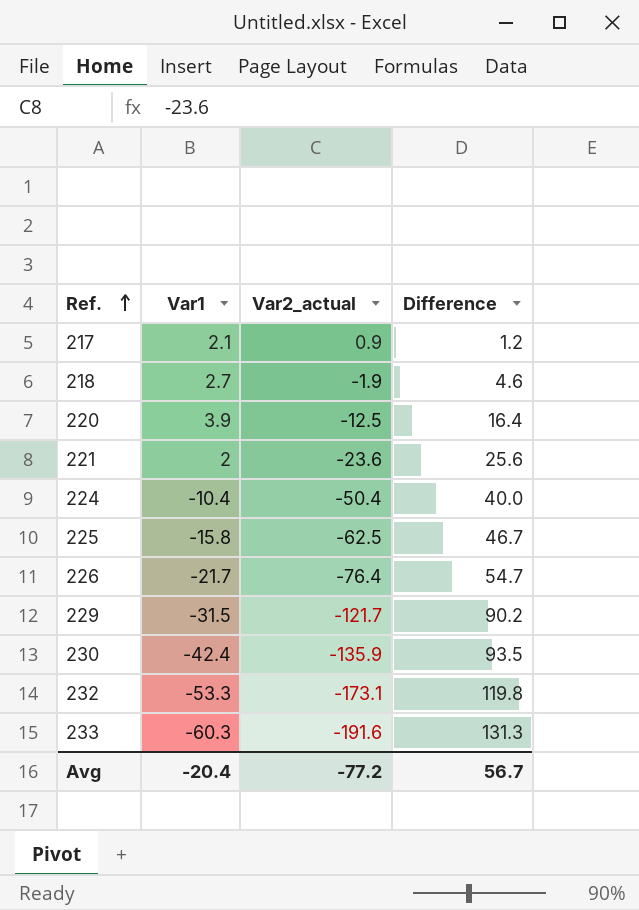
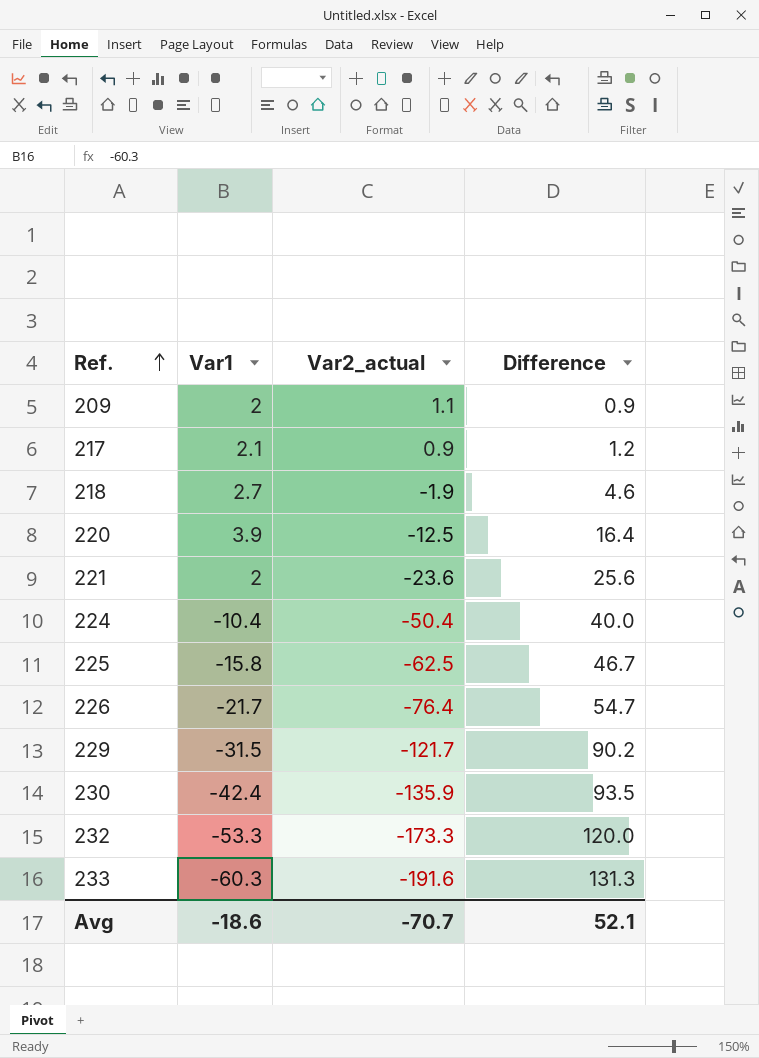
row 209: none -> 2 | 1.1 | 0.9
232 | Var2_actual: -173.1 -> -173.3
232 | Difference: 119.8 -> 120.0
Avg | Var1: -20.4 -> -18.6
Avg | Var2_actual: -77.2 -> -70.7
Avg | Difference: 56.7 -> 52.1

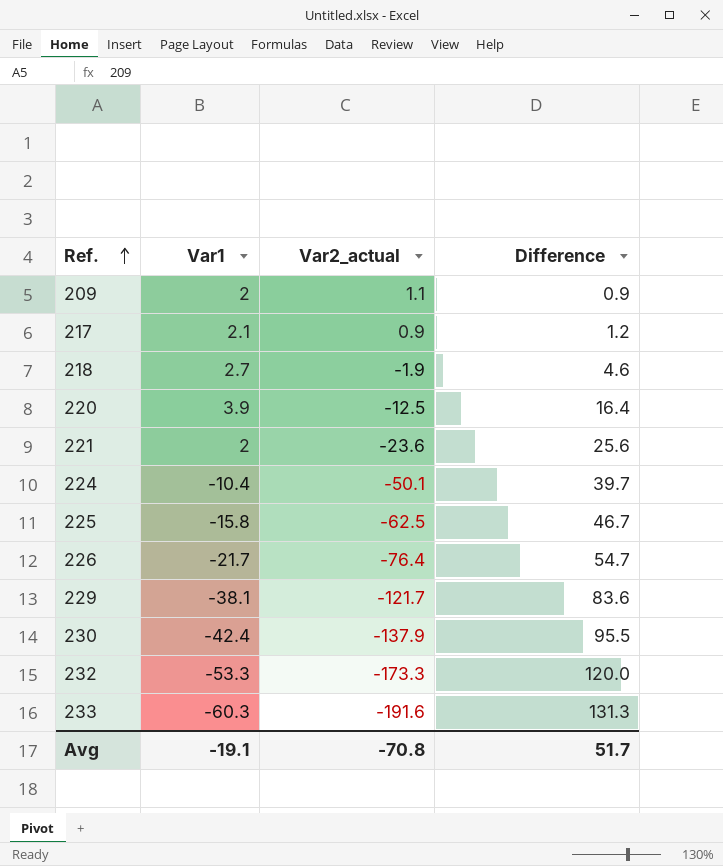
224 | Var2_actual: -50.4 -> -50.1
224 | Difference: 40.0 -> 39.7
229 | Var1: -31.5 -> -38.1
229 | Difference: 90.2 -> 83.6
230 | Var2_actual: -135.9 -> -137.9
230 | Difference: 93.5 -> 95.5
Avg | Var1: -18.6 -> -19.1
Avg | Var2_actual: -70.7 -> -70.8
Avg | Difference: 52.1 -> 51.7

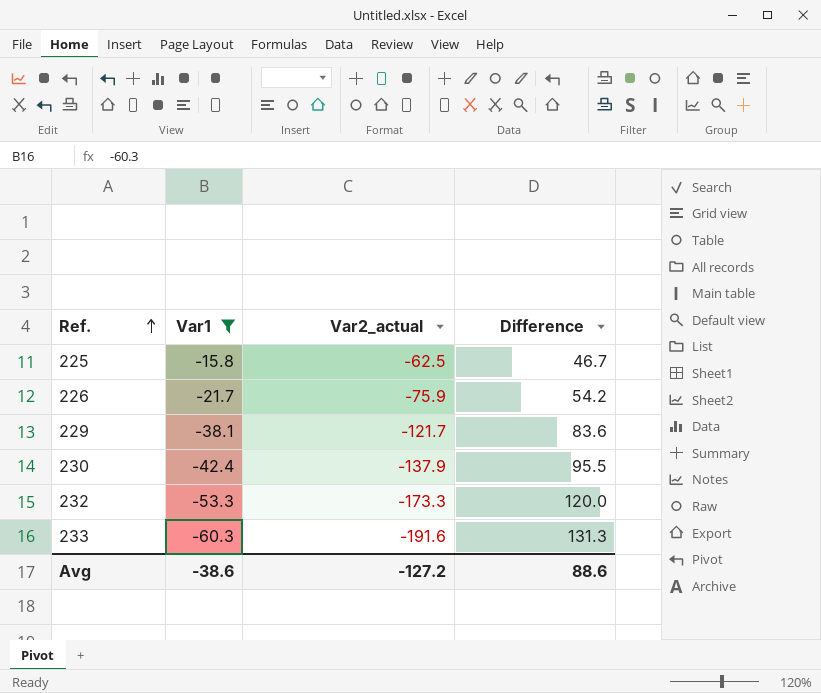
filter: none -> Var1 <= -15.8
226 | Var2_actual: -76.4 -> -75.9
226 | Difference: 54.7 -> 54.2
Avg | Var1: -19.1 -> -38.6
Avg | Var2_actual: -70.8 -> -127.2
Avg | Difference: 51.7 -> 88.6

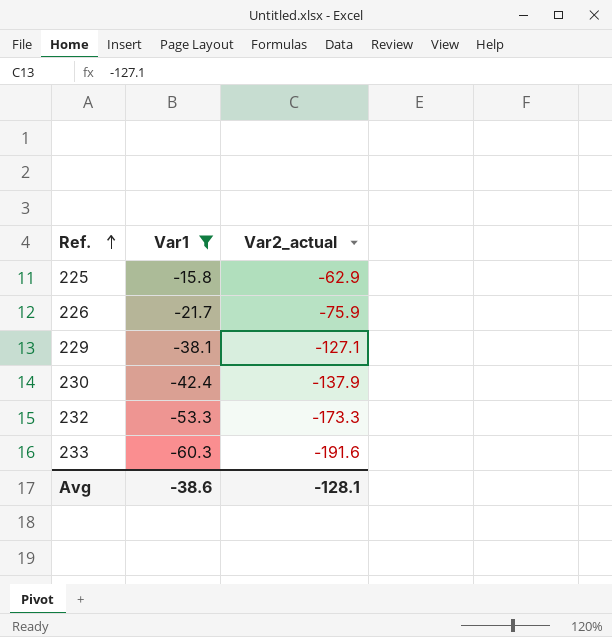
column Difference | formula: [Var1] - [Var2_actual] -> none
225 | Var2_actual: -62.5 -> -62.9
229 | Var2_actual: -121.7 -> -127.1
Avg | Var2_actual: -127.2 -> -128.1

